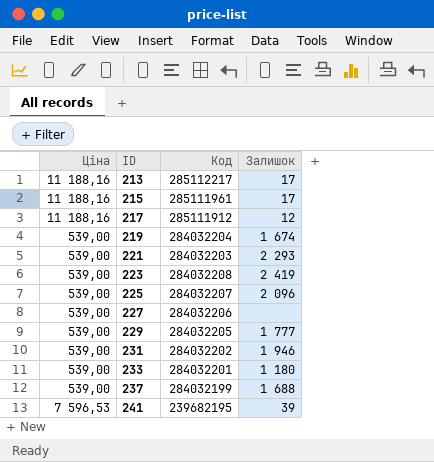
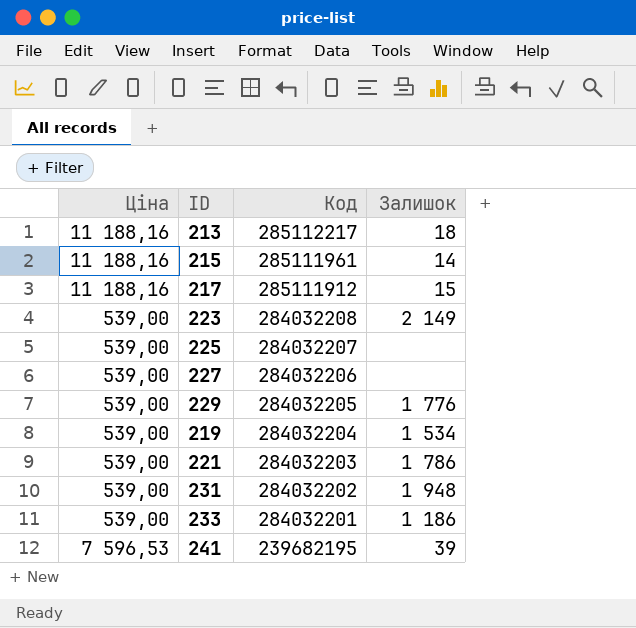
row order: ID ascending -> Код descending
row 237: 539,00 | 284032199 | 1 688 -> none
213 | Залишок: 17 -> 18
215 | Залишок: 17 -> 14
217 | Залишок: 12 -> 15
223 | Залишок: 2 419 -> 2 149
225 | Залишок: 2 096 -> none
229 | Залишок: 1 777 -> 1 776
219 | Залишок: 1 674 -> 1 534
221 | Залишок: 2 293 -> 1 786
231 | Залишок: 1 946 -> 1 948
233 | Залишок: 1 180 -> 1 186

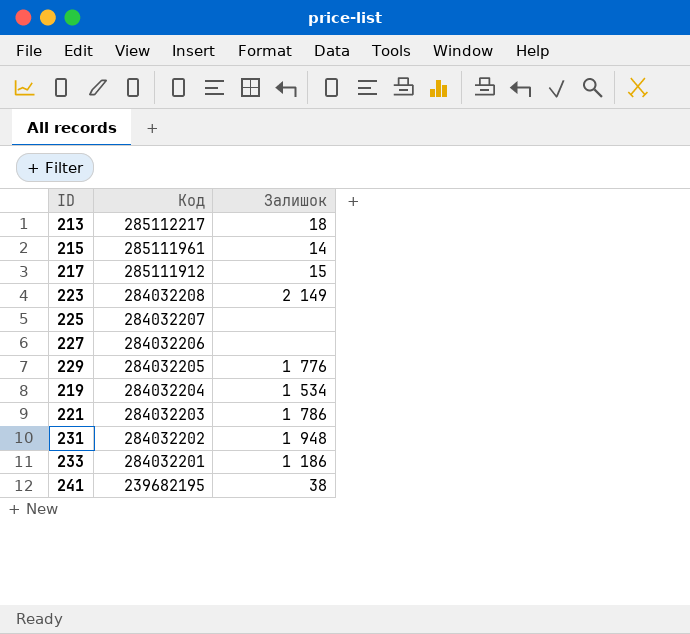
column Ціна | position: 1 -> none
241 | Залишок: 39 -> 38

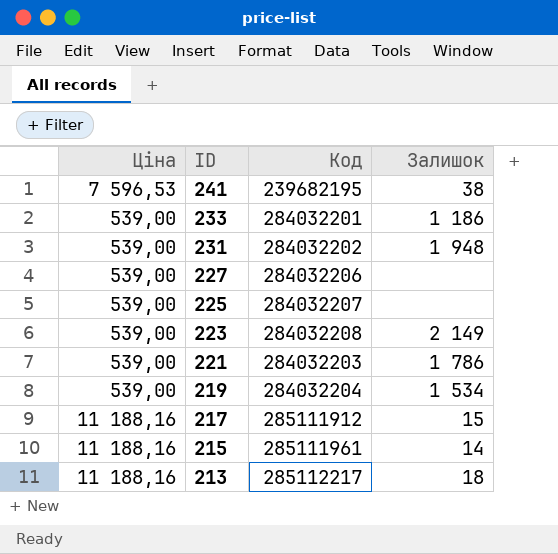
row order: Код descending -> ID descending
column Ціна | position: none -> 1
row 229: 284032205 | 1 776 -> none

